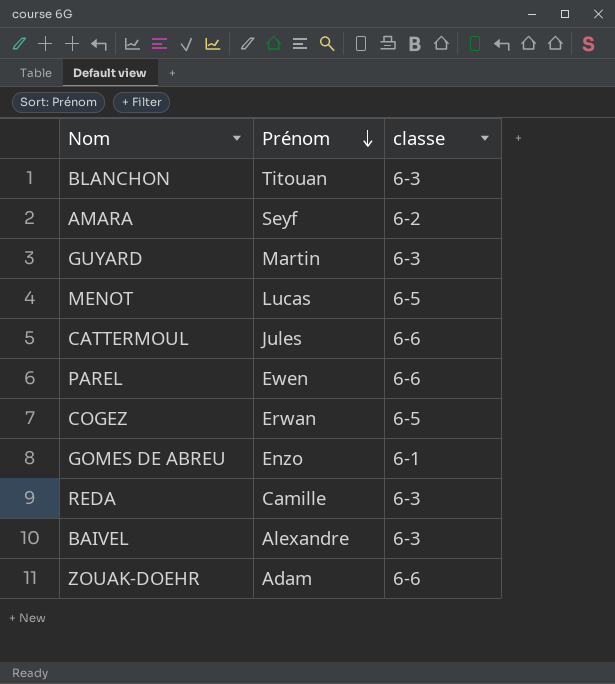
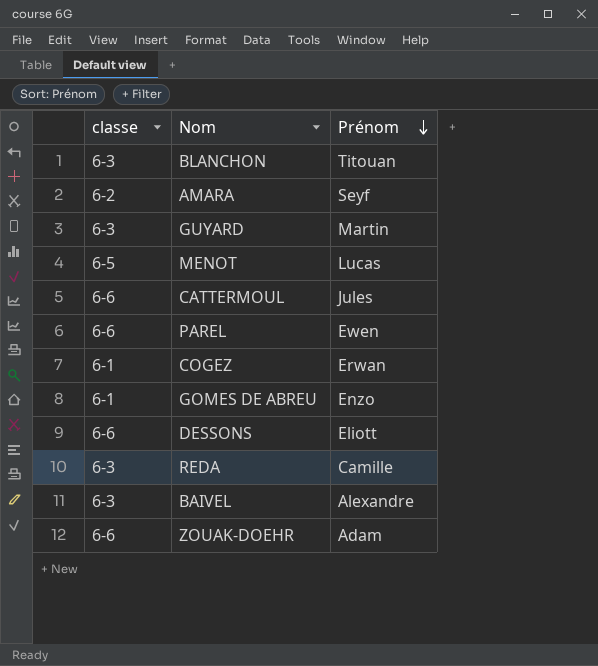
column classe | position: 3 -> 1
COGEZ | classe: 6-5 -> 6-1
row DESSONS: none -> 6-6 | Eliott

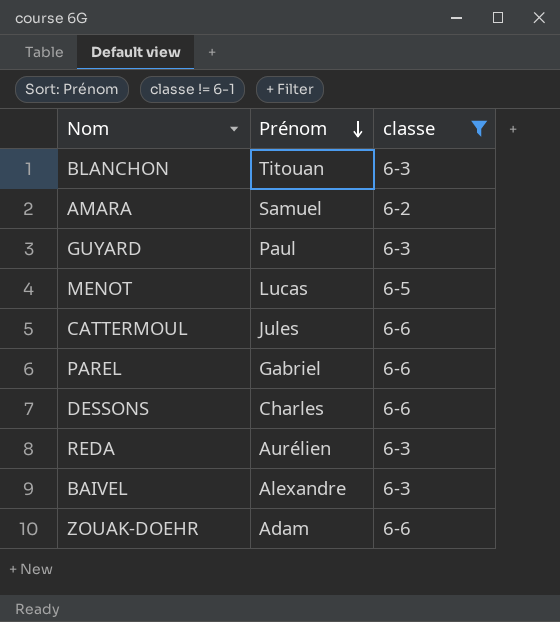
filter: none -> classe != 6-1
column classe | position: 1 -> 3
AMARA | Prénom: Seyf -> Samuel
GUYARD | Prénom: Martin -> Paul
PAREL | Prénom: Ewen -> Gabriel
DESSONS | Prénom: Eliott -> Charles
REDA | Prénom: Camille -> Aurélien

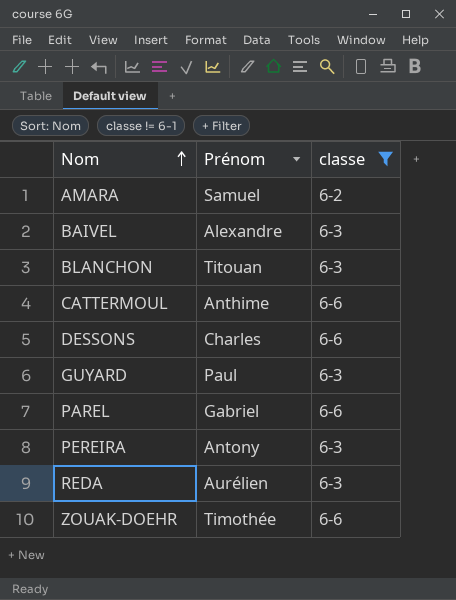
row order: Prénom descending -> Nom ascending
row MENOT: Lucas | 6-5 -> none
CATTERMOUL | Prénom: Jules -> Anthime
row PEREIRA: none -> Antony | 6-3
ZOUAK-DOEHR | Prénom: Adam -> Timothée

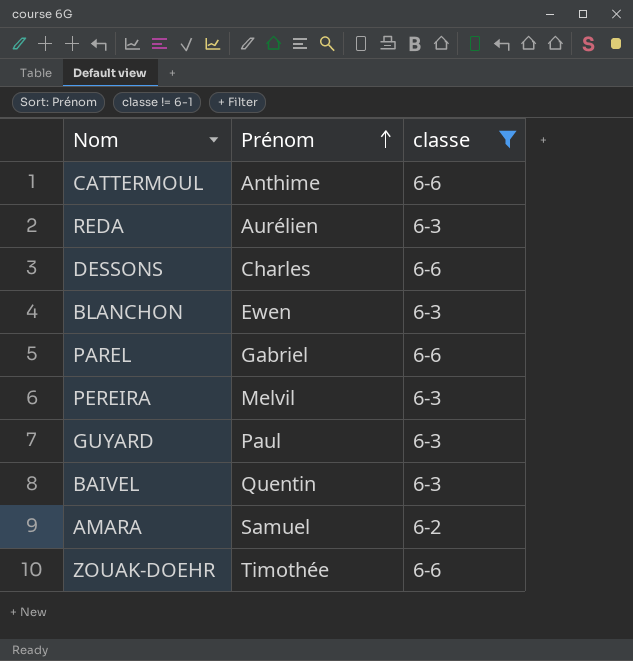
row order: Nom ascending -> Prénom ascending
BLANCHON | Prénom: Titouan -> Ewen
PEREIRA | Prénom: Antony -> Melvil
BAIVEL | Prénom: Alexandre -> Quentin

